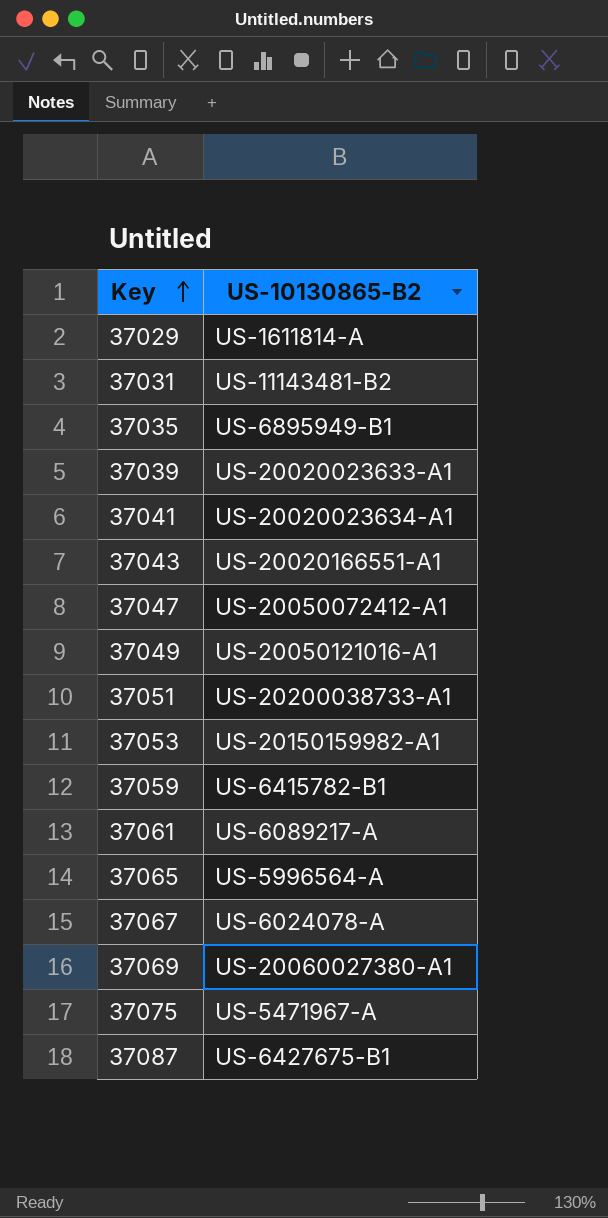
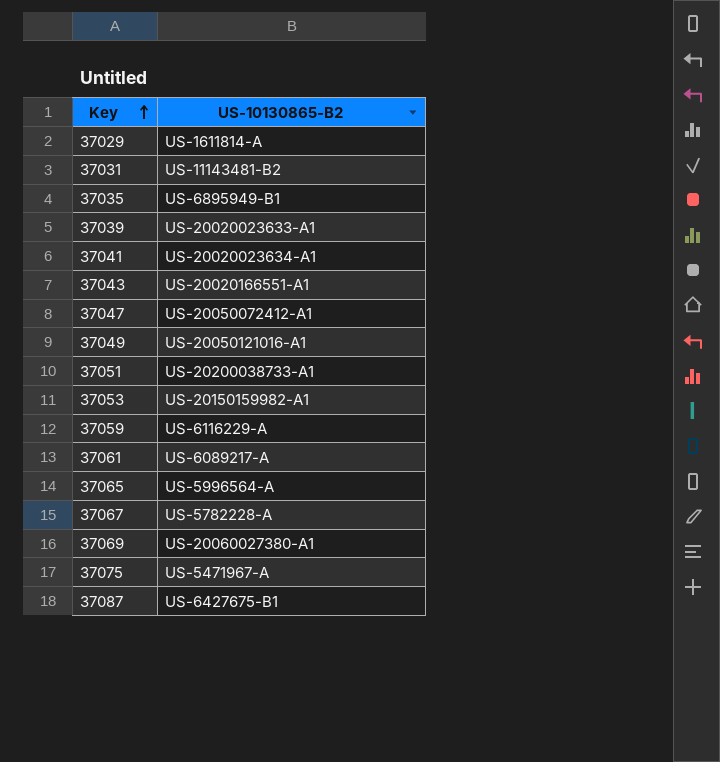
37059 | US-10130865-B2: US-6415782-B1 -> US-6116229-A
37067 | US-10130865-B2: US-6024078-A -> US-5782228-A

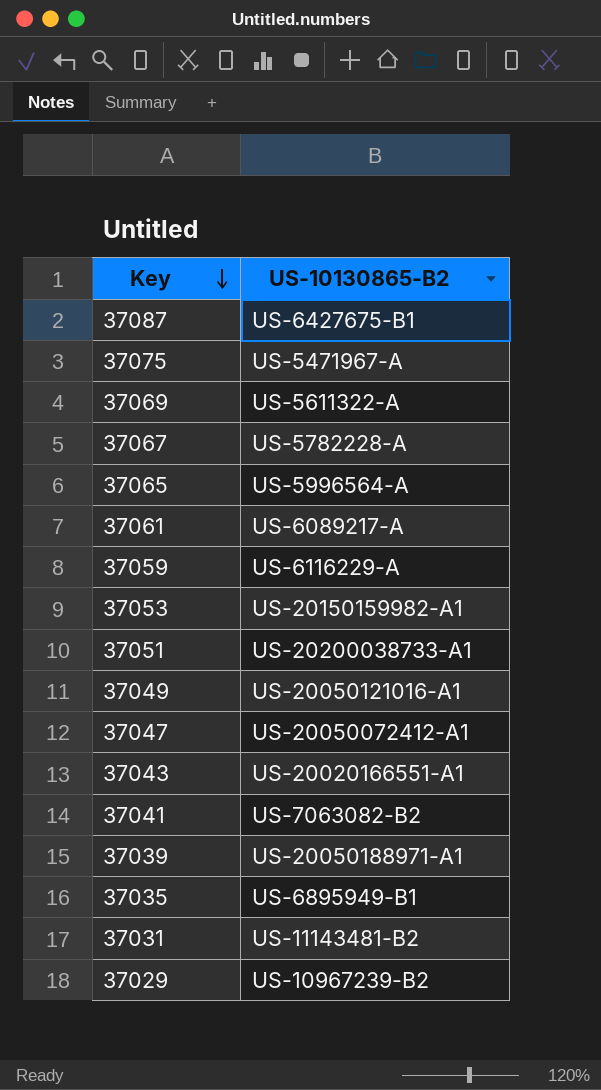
row order: Key ascending -> Key descending
37069 | US-10130865-B2: US-20060027380-A1 -> US-5611322-A
37041 | US-10130865-B2: US-20020023634-A1 -> US-7063082-B2
37039 | US-10130865-B2: US-20020023633-A1 -> US-20050188971-A1
37029 | US-10130865-B2: US-1611814-A -> US-10967239-B2

